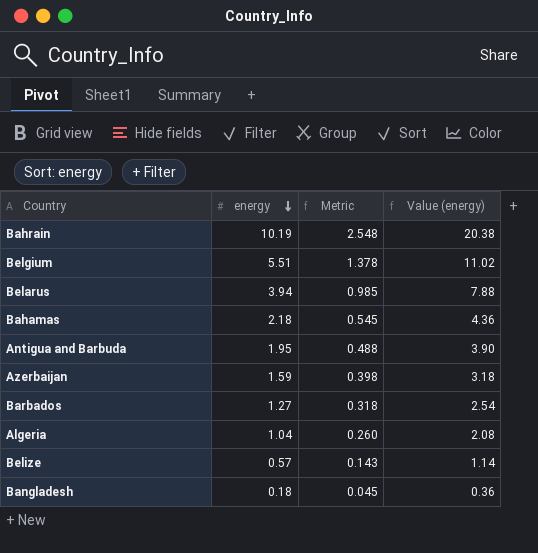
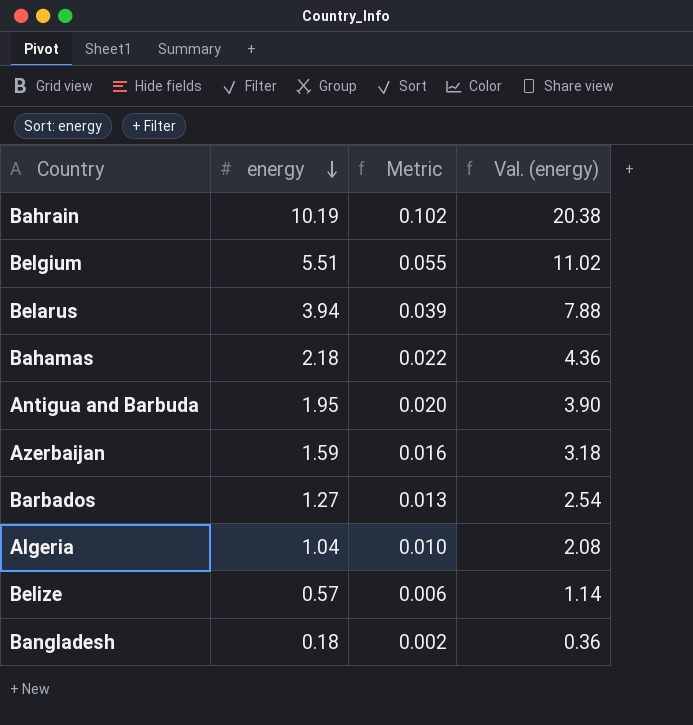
column Metric | formula: [energy] * 0.25 -> [energy] * 0.01
column name: Value (energy) -> Val. (energy)

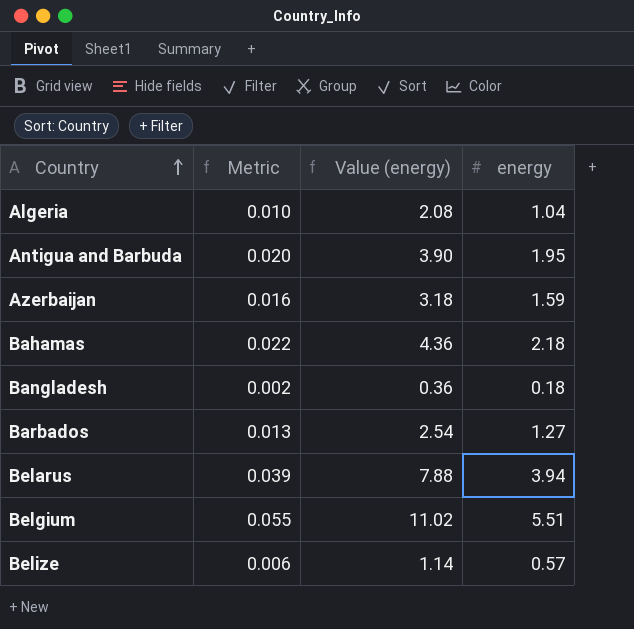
row order: energy descending -> Country ascending
column name: Val. (energy) -> Value (energy)
column energy | position: 2 -> 4
row Bahrain: 10.19 | 0.102 | 20.38 -> none

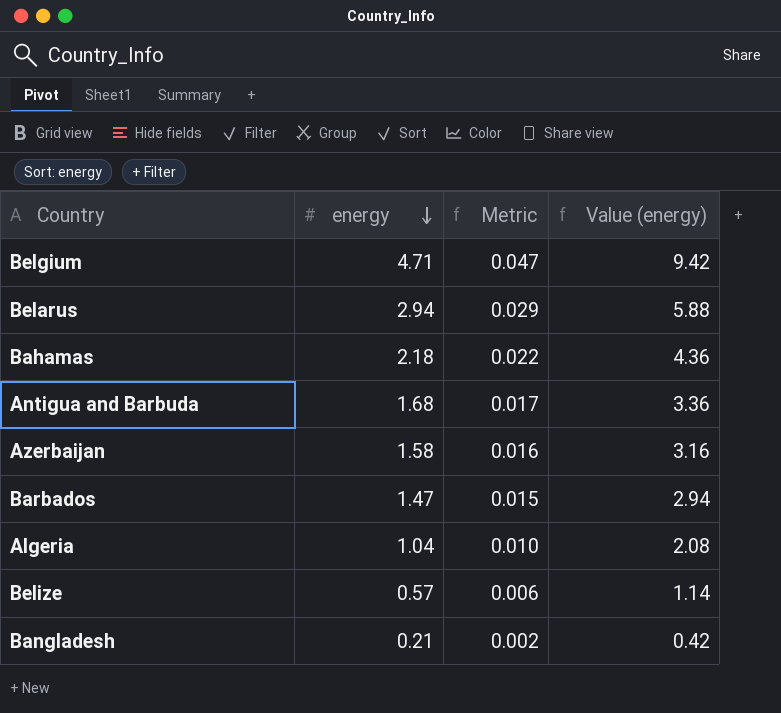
row order: Country ascending -> energy descending
column energy | position: 4 -> 2
Belgium | energy: 5.51 -> 4.71
Belgium | Metric: 0.055 -> 0.047
Belgium | Value (energy): 11.02 -> 9.42
Belarus | energy: 3.94 -> 2.94
Belarus | Metric: 0.039 -> 0.029
Belarus | Value (energy): 7.88 -> 5.88
Antigua and Barbuda | energy: 1.95 -> 1.68
Antigua and Barbuda | Metric: 0.020 -> 0.017
Antigua and Barbuda | Value (energy): 3.90 -> 3.36
Azerbaijan | energy: 1.59 -> 1.58
Azerbaijan | Value (energy): 3.18 -> 3.16
Barbados | energy: 1.27 -> 1.47
Barbados | Metric: 0.013 -> 0.015
Barbados | Value (energy): 2.54 -> 2.94
Bangladesh | energy: 0.18 -> 0.21
Bangladesh | Value (energy): 0.36 -> 0.42

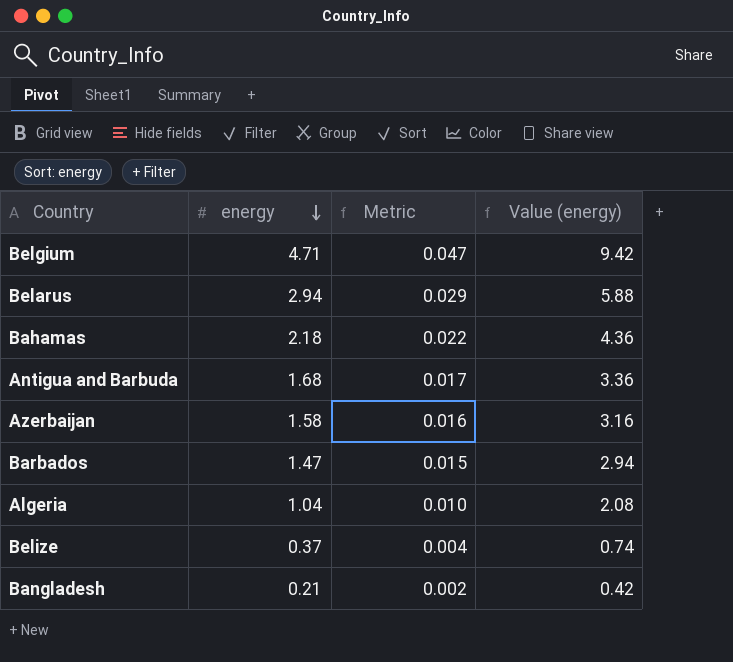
Belize | energy: 0.57 -> 0.37
Belize | Metric: 0.006 -> 0.004
Belize | Value (energy): 1.14 -> 0.74

